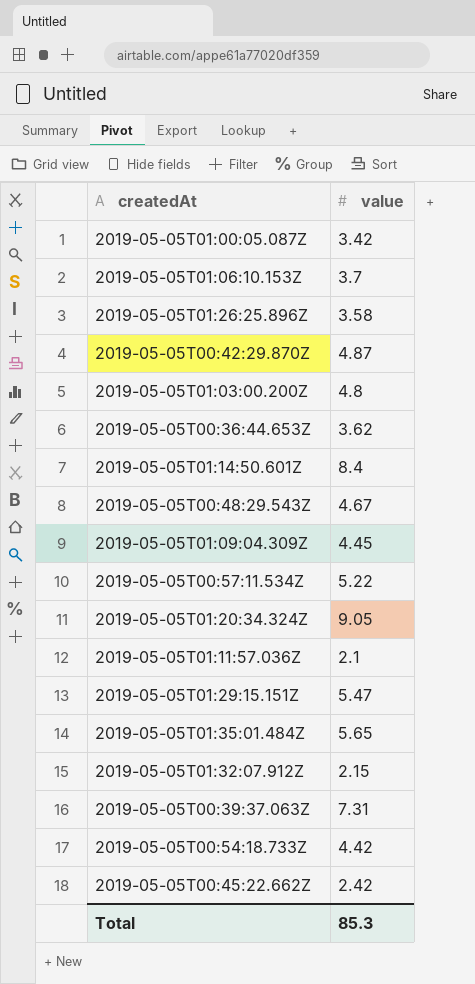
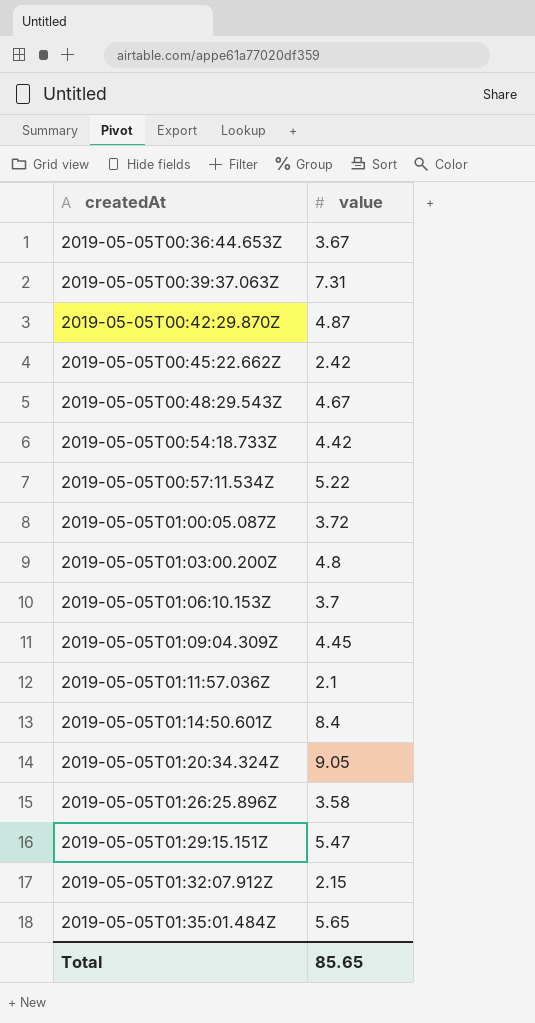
row order: none -> createdAt ascending
2019-05-05T00:36:44.653Z | value: 3.62 -> 3.67
2019-05-05T01:00:05.087Z | value: 3.42 -> 3.72
Total | value: 85.3 -> 85.65

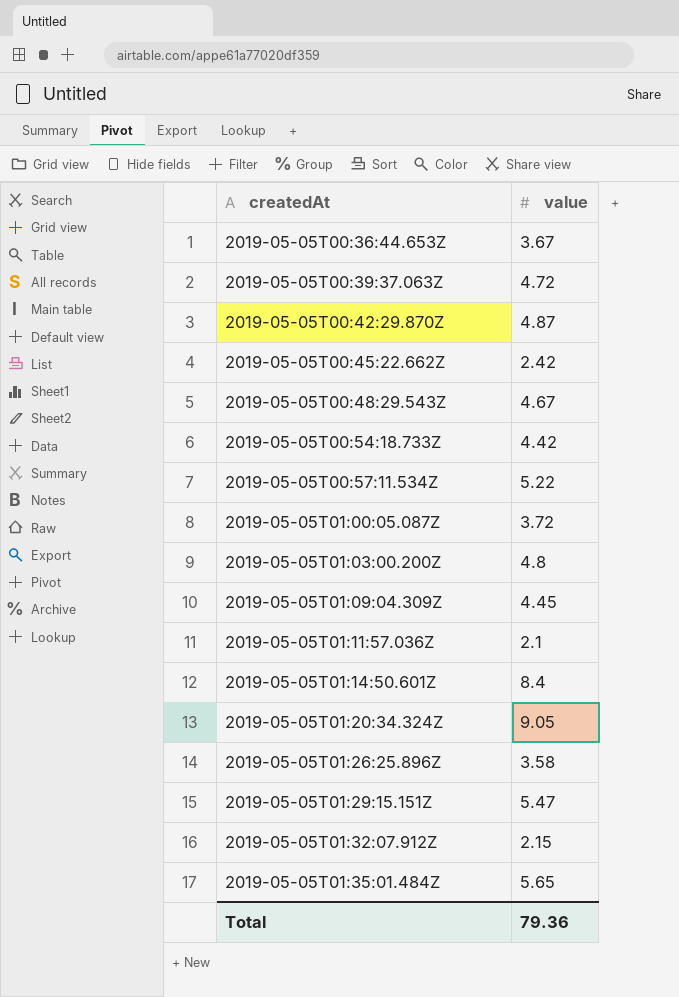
row 2019-05-05T01:06:10.153Z: 3.7 -> none
2019-05-05T00:39:37.063Z | value: 7.31 -> 4.72
Total | value: 85.65 -> 79.36

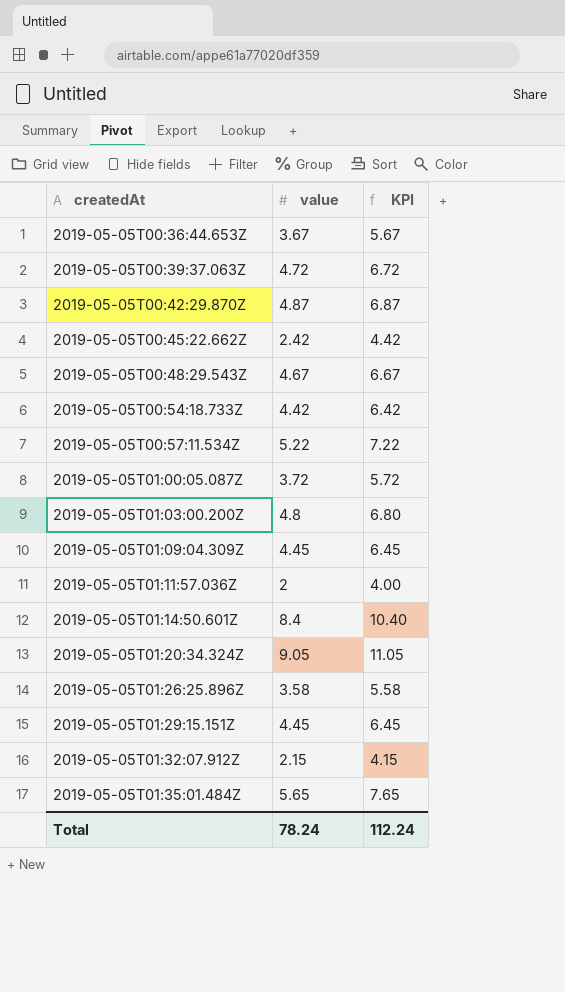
column KPI | formula: none -> [value] + 2
2019-05-05T01:11:57.036Z | value: 2.1 -> 2
2019-05-05T01:29:15.151Z | value: 5.47 -> 4.45
Total | value: 79.36 -> 78.24

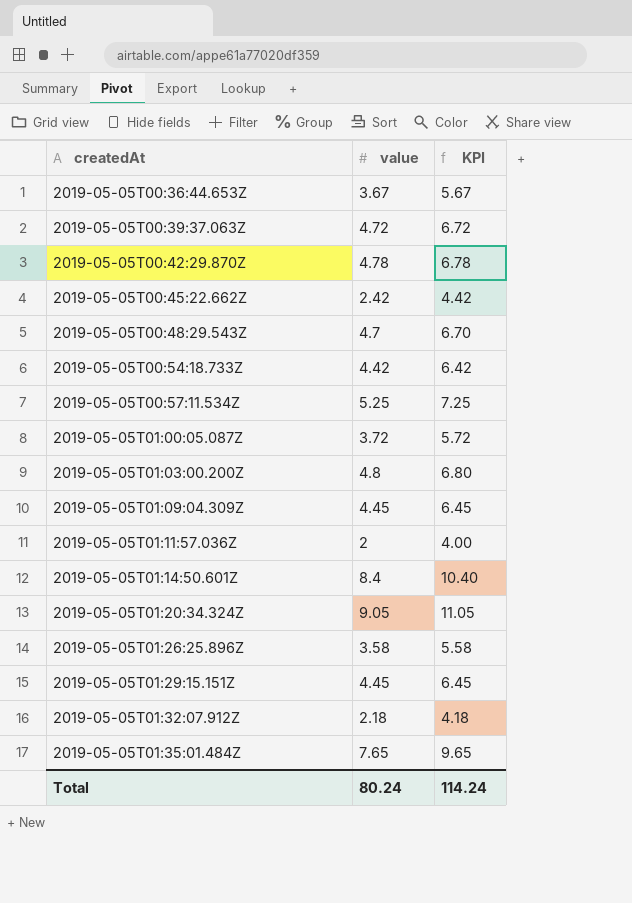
2019-05-05T00:42:29.870Z | value: 4.87 -> 4.78
2019-05-05T00:42:29.870Z | KPI: 6.87 -> 6.78
2019-05-05T00:48:29.543Z | value: 4.67 -> 4.7
2019-05-05T00:48:29.543Z | KPI: 6.67 -> 6.70
2019-05-05T00:57:11.534Z | value: 5.22 -> 5.25
2019-05-05T00:57:11.534Z | KPI: 7.22 -> 7.25
2019-05-05T01:32:07.912Z | value: 2.15 -> 2.18
2019-05-05T01:32:07.912Z | KPI: 4.15 -> 4.18
2019-05-05T01:35:01.484Z | value: 5.65 -> 7.65
2019-05-05T01:35:01.484Z | KPI: 7.65 -> 9.65
Total | value: 78.24 -> 80.24
Total | KPI: 112.24 -> 114.24

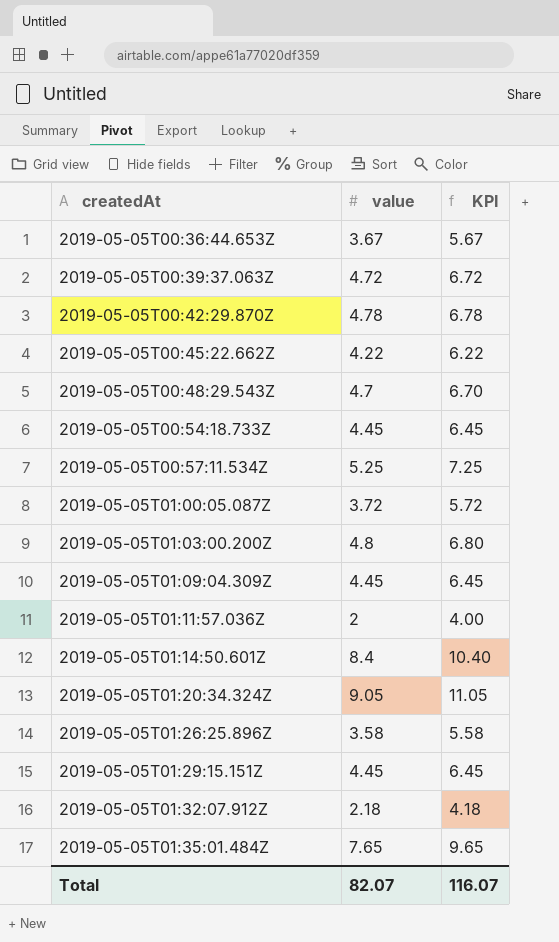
2019-05-05T00:45:22.662Z | value: 2.42 -> 4.22
2019-05-05T00:45:22.662Z | KPI: 4.42 -> 6.22
2019-05-05T00:54:18.733Z | value: 4.42 -> 4.45
2019-05-05T00:54:18.733Z | KPI: 6.42 -> 6.45
Total | value: 80.24 -> 82.07
Total | KPI: 114.24 -> 116.07

